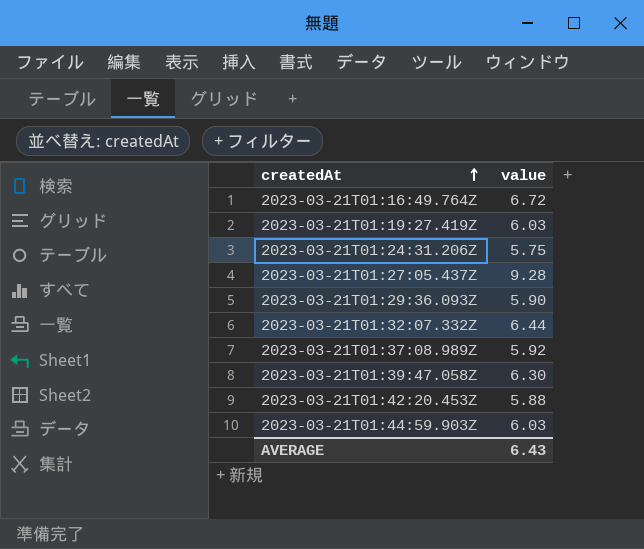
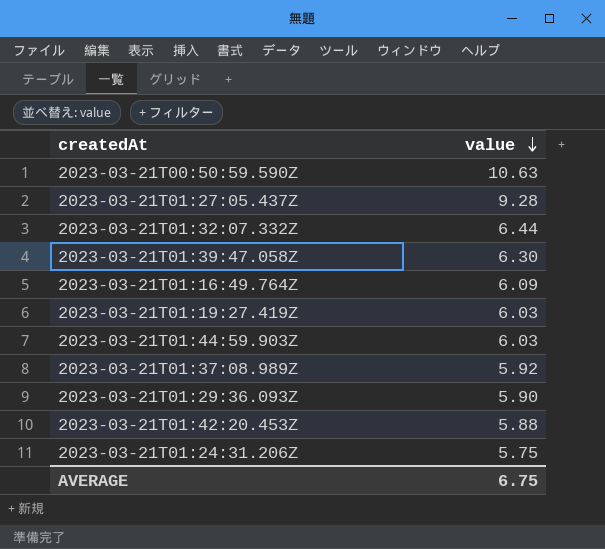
row order: createdAt ascending -> value descending
row 2023-03-21T00:50:59.590Z: none -> 10.63
2023-03-21T01:16:49.764Z | value: 6.72 -> 6.09
AVERAGE | value: 6.43 -> 6.75

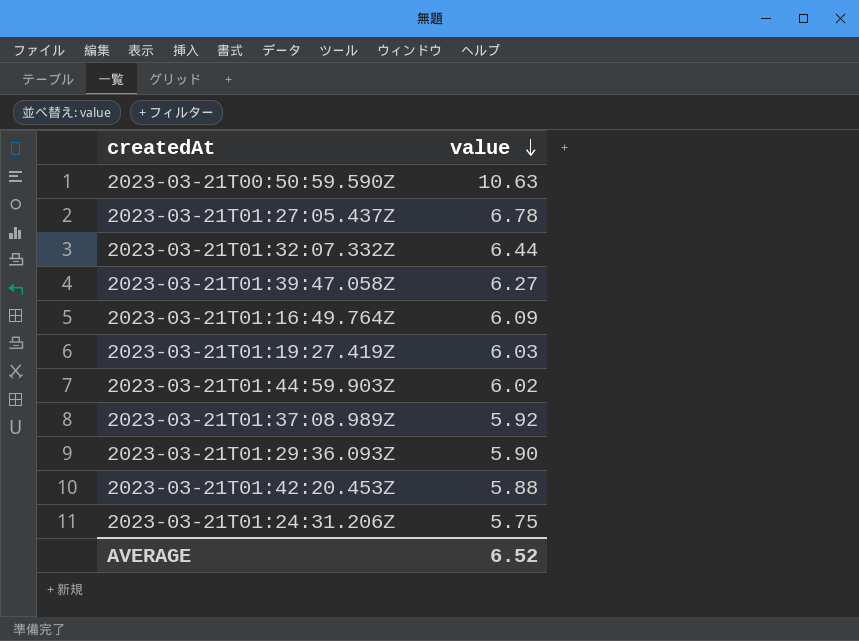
2023-03-21T01:27:05.437Z | value: 9.28 -> 6.78
2023-03-21T01:39:47.058Z | value: 6.30 -> 6.27
2023-03-21T01:44:59.903Z | value: 6.03 -> 6.02
AVERAGE | value: 6.75 -> 6.52

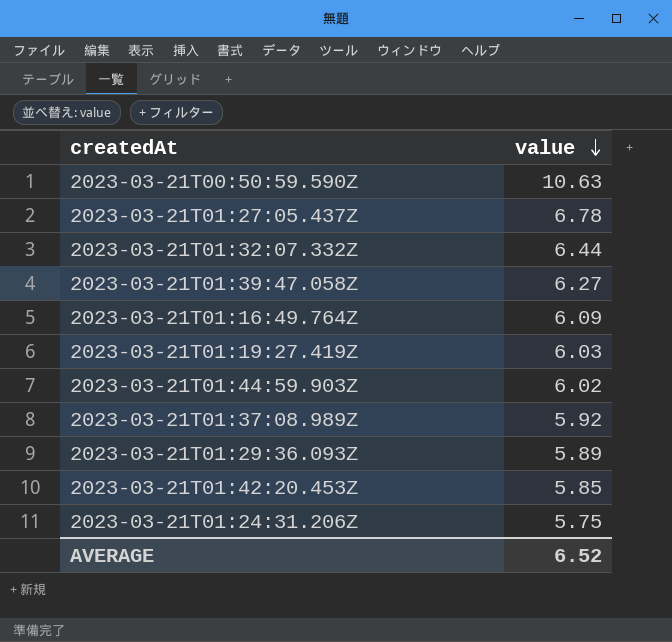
2023-03-21T01:29:36.093Z | value: 5.90 -> 5.89
2023-03-21T01:42:20.453Z | value: 5.88 -> 5.85

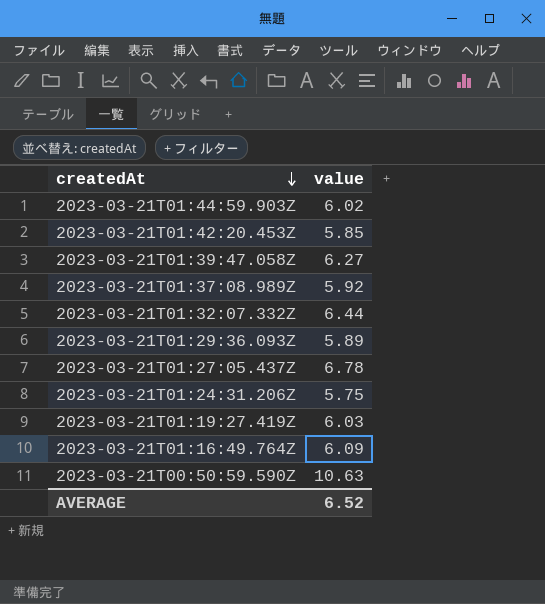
row order: value descending -> createdAt descending

